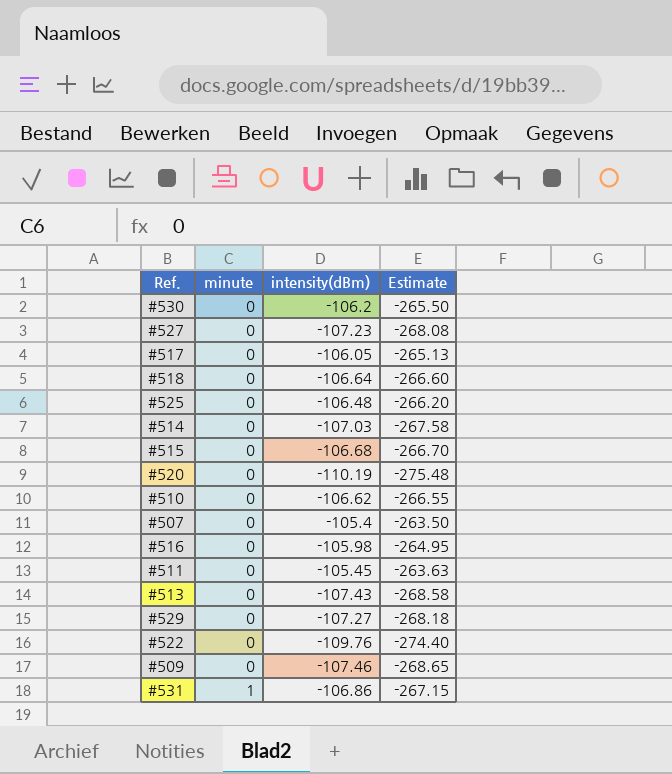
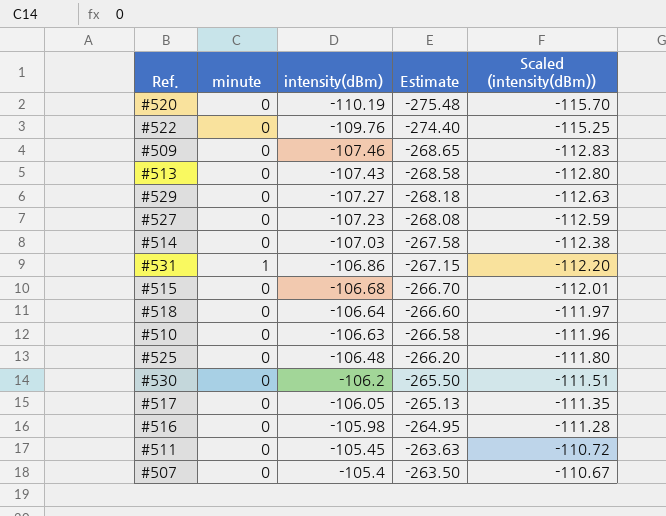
row order: minute ascending -> intensity(dBm) ascending
column Scaled (intensity(dBm)) | formula: none -> [intensity(dBm)] * 1.05
#510 | intensity(dBm): -106.62 -> -106.63
#510 | Estimate: -266.55 -> -266.58

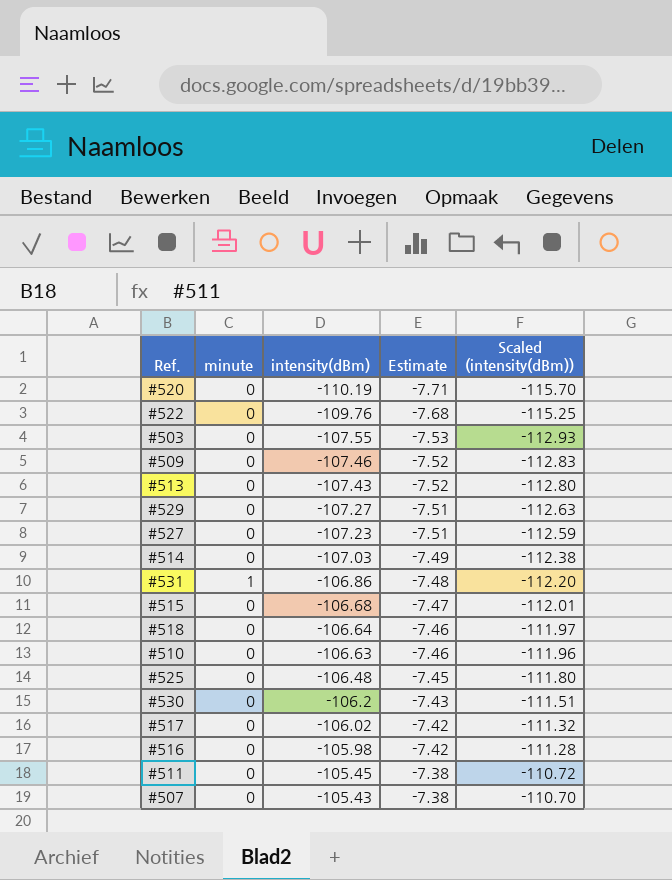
column Estimate | formula: [intensity(dBm)] * 2.5 -> [intensity(dBm)] * 0.07
row #503: none -> 0 | -107.55 | -7.53 | -112.93
#517 | intensity(dBm): -106.05 -> -106.02
#517 | Scaled (intensity(dBm)): -111.35 -> -111.32
#507 | intensity(dBm): -105.4 -> -105.43
#507 | Scaled (intensity(dBm)): -110.67 -> -110.70

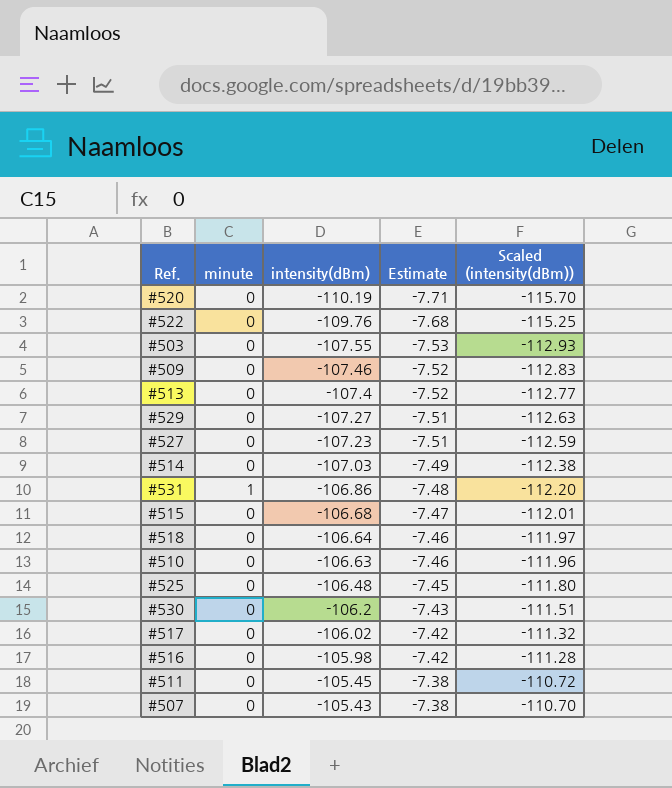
#513 | intensity(dBm): -107.43 -> -107.4
#513 | Scaled (intensity(dBm)): -112.80 -> -112.77

